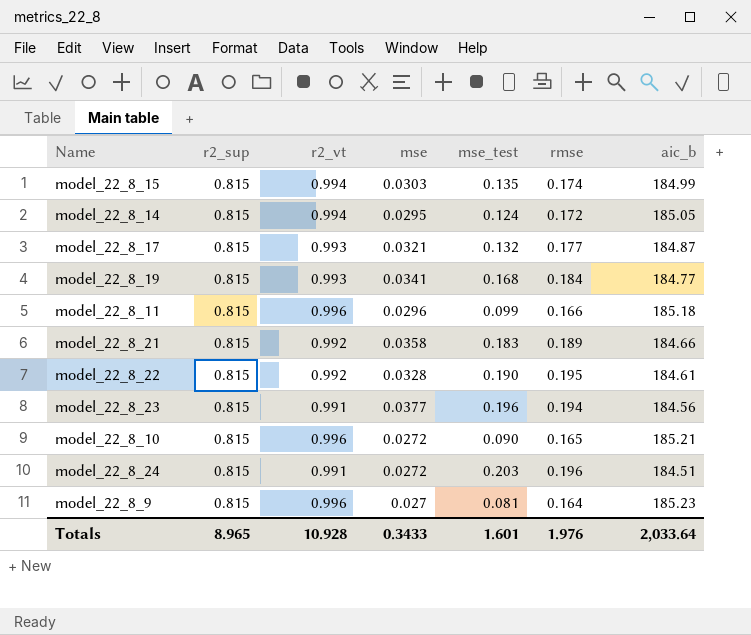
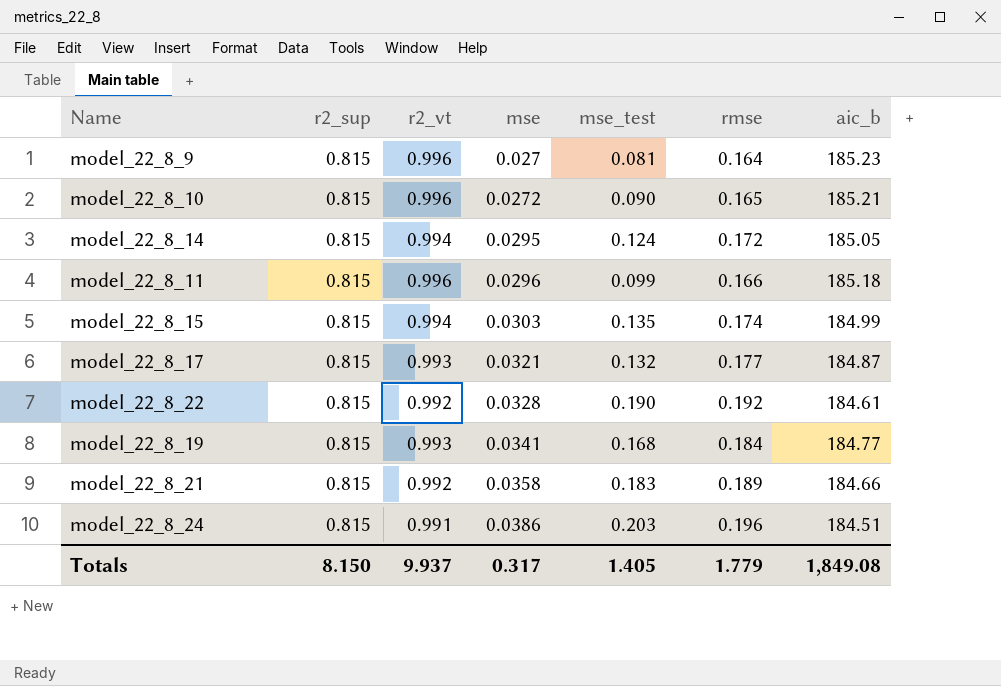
row order: none -> mse ascending
row model_22_8_23: 0.815 | 0.991 | 0.0377 | 0.196 | 0.194 | 184.56 -> none
model_22_8_22 | rmse: 0.195 -> 0.192
model_22_8_24 | mse: 0.0272 -> 0.0386
Totals | r2_sup: 8.965 -> 8.150
Totals | r2_vt: 10.928 -> 9.937
Totals | mse: 0.3433 -> 0.317
Totals | mse_test: 1.601 -> 1.405
Totals | rmse: 1.976 -> 1.779
Totals | aic_b: 2,033.64 -> 1,849.08

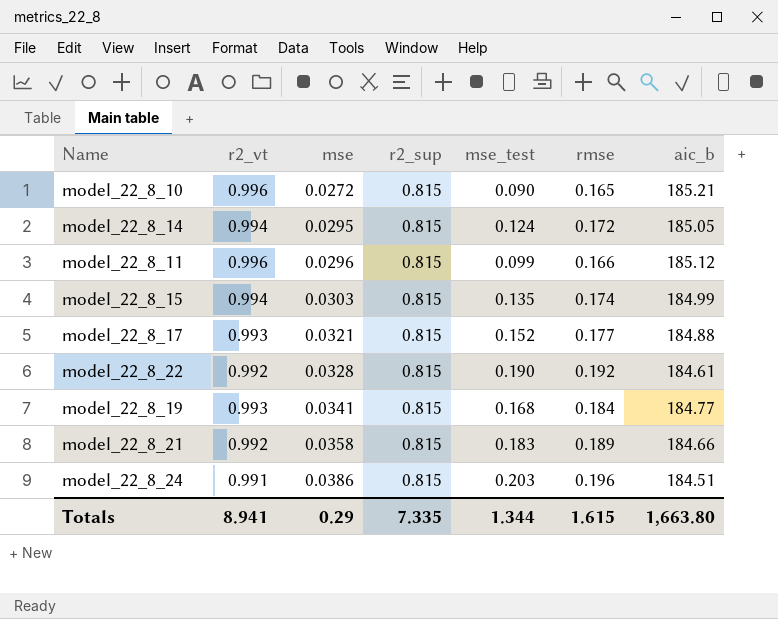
column r2_sup | position: 2 -> 4
row model_22_8_9: 0.815 | 0.996 | 0.027 | 0.081 | 0.164 | 185.23 -> none
model_22_8_11 | aic_b: 185.18 -> 185.12
model_22_8_17 | mse_test: 0.132 -> 0.152
model_22_8_17 | aic_b: 184.87 -> 184.88
Totals | r2_vt: 9.937 -> 8.941
Totals | mse: 0.317 -> 0.29
Totals | r2_sup: 8.150 -> 7.335
Totals | mse_test: 1.405 -> 1.344
Totals | rmse: 1.779 -> 1.615
Totals | aic_b: 1,849.08 -> 1,663.80

